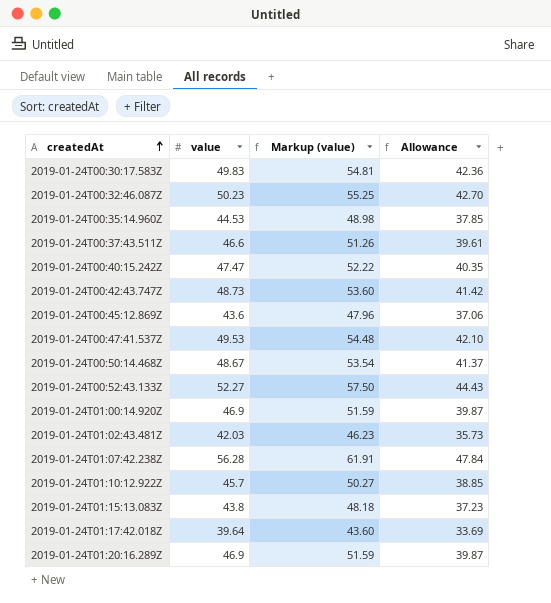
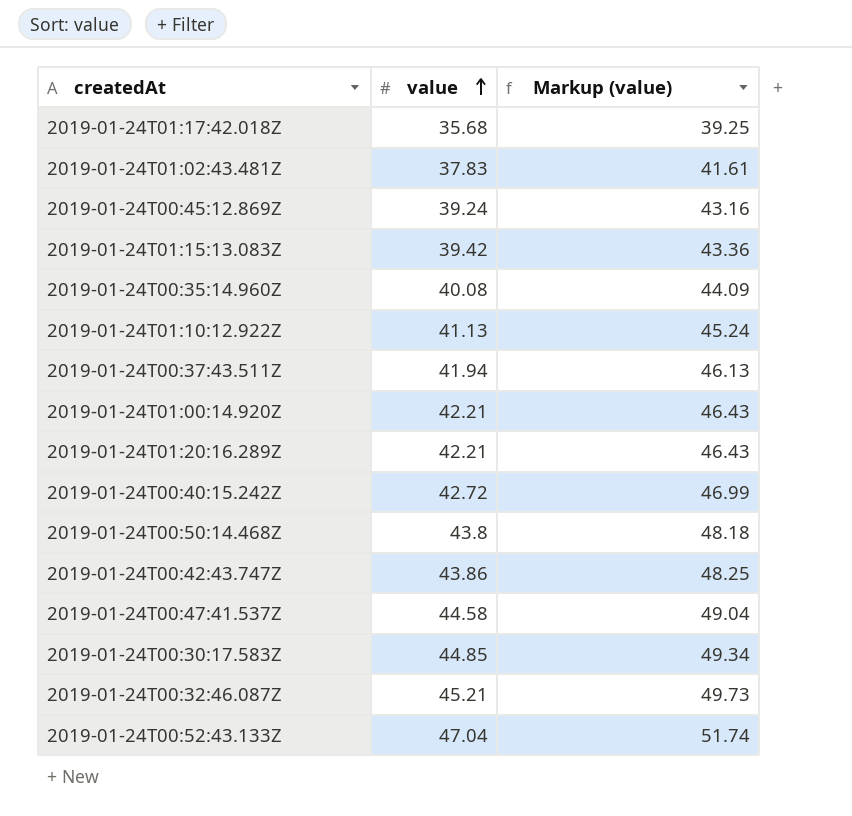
row order: createdAt ascending -> value ascending
column Allowance | formula: [value] * 0.85 -> none
row 2019-01-24T01:07:42.238Z: 56.28 | 61.91 | 47.84 -> none
2019-01-24T01:17:42.018Z | value: 39.64 -> 35.68
2019-01-24T01:17:42.018Z | Markup (value): 43.60 -> 39.25
2019-01-24T01:02:43.481Z | value: 42.03 -> 37.83
2019-01-24T01:02:43.481Z | Markup (value): 46.23 -> 41.61
2019-01-24T00:45:12.869Z | value: 43.6 -> 39.24
2019-01-24T00:45:12.869Z | Markup (value): 47.96 -> 43.16
2019-01-24T01:15:13.083Z | value: 43.8 -> 39.42
2019-01-24T01:15:13.083Z | Markup (value): 48.18 -> 43.36
2019-01-24T00:35:14.960Z | value: 44.53 -> 40.08
2019-01-24T00:35:14.960Z | Markup (value): 48.98 -> 44.09
2019-01-24T01:10:12.922Z | value: 45.7 -> 41.13
2019-01-24T01:10:12.922Z | Markup (value): 50.27 -> 45.24
2019-01-24T00:37:43.511Z | value: 46.6 -> 41.94
2019-01-24T00:37:43.511Z | Markup (value): 51.26 -> 46.13
2019-01-24T01:00:14.920Z | value: 46.9 -> 42.21
2019-01-24T01:00:14.920Z | Markup (value): 51.59 -> 46.43
2019-01-24T01:20:16.289Z | value: 46.9 -> 42.21
2019-01-24T01:20:16.289Z | Markup (value): 51.59 -> 46.43
2019-01-24T00:40:15.242Z | value: 47.47 -> 42.72
2019-01-24T00:40:15.242Z | Markup (value): 52.22 -> 46.99
2019-01-24T00:50:14.468Z | value: 48.67 -> 43.8
2019-01-24T00:50:14.468Z | Markup (value): 53.54 -> 48.18
2019-01-24T00:42:43.747Z | value: 48.73 -> 43.86
2019-01-24T00:42:43.747Z | Markup (value): 53.60 -> 48.25
2019-01-24T00:47:41.537Z | value: 49.53 -> 44.58
2019-01-24T00:47:41.537Z | Markup (value): 54.48 -> 49.04
2019-01-24T00:30:17.583Z | value: 49.83 -> 44.85
2019-01-24T00:30:17.583Z | Markup (value): 54.81 -> 49.34
2019-01-24T00:32:46.087Z | value: 50.23 -> 45.21
2019-01-24T00:32:46.087Z | Markup (value): 55.25 -> 49.73
2019-01-24T00:52:43.133Z | value: 52.27 -> 47.04
2019-01-24T00:52:43.133Z | Markup (value): 57.50 -> 51.74

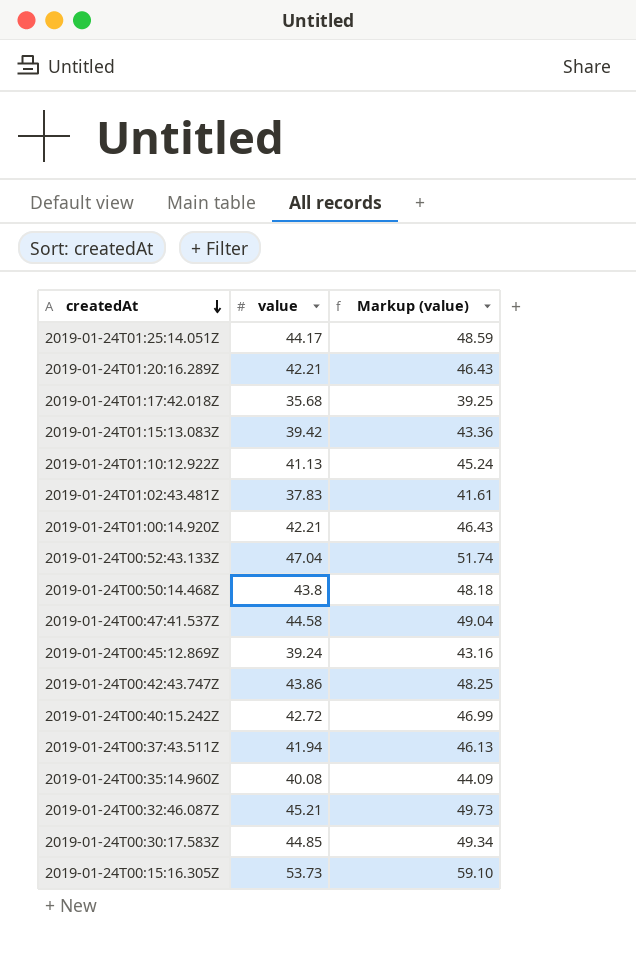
row order: value ascending -> createdAt descending
row 2019-01-24T01:25:14.051Z: none -> 44.17 | 48.59
row 2019-01-24T00:15:16.305Z: none -> 53.73 | 59.10

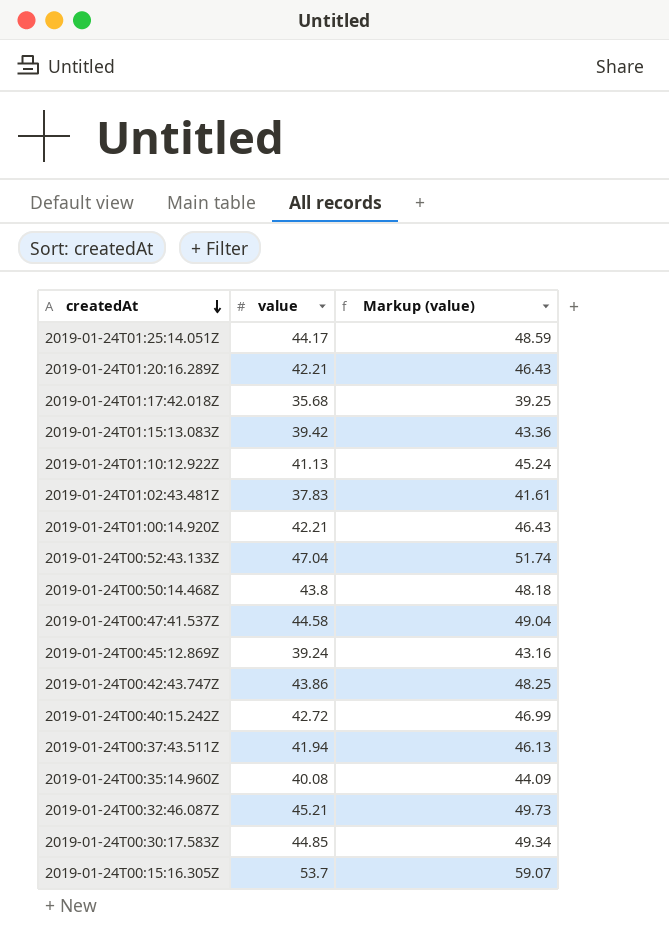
2019-01-24T00:15:16.305Z | value: 53.73 -> 53.7
2019-01-24T00:15:16.305Z | Markup (value): 59.10 -> 59.07

